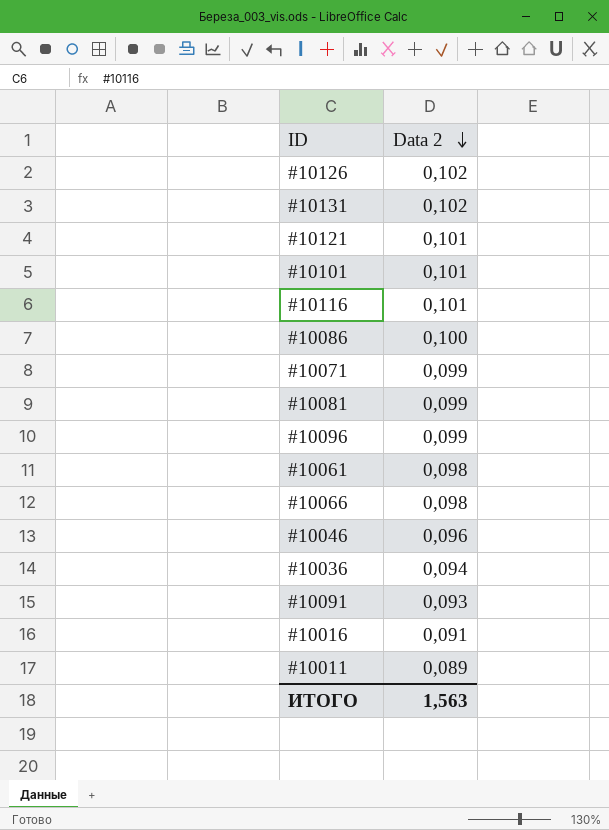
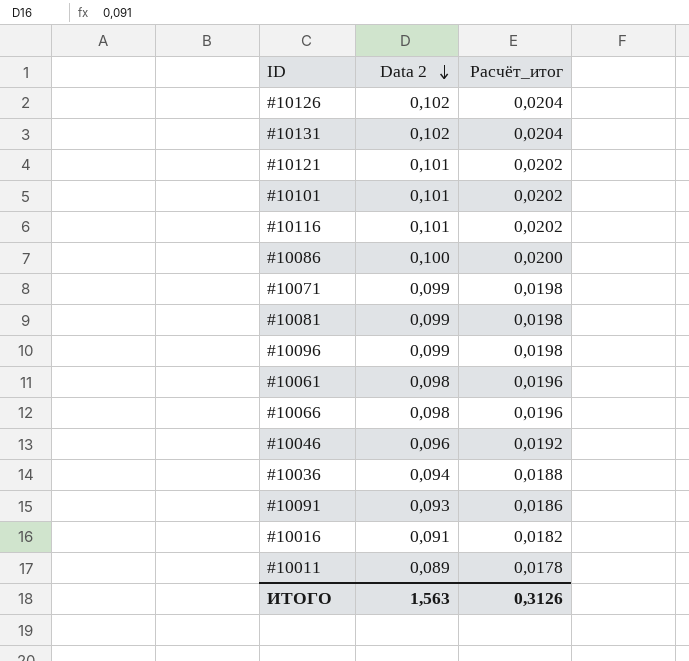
column Расчёт_итог | formula: none -> [Data 2] * 0,2

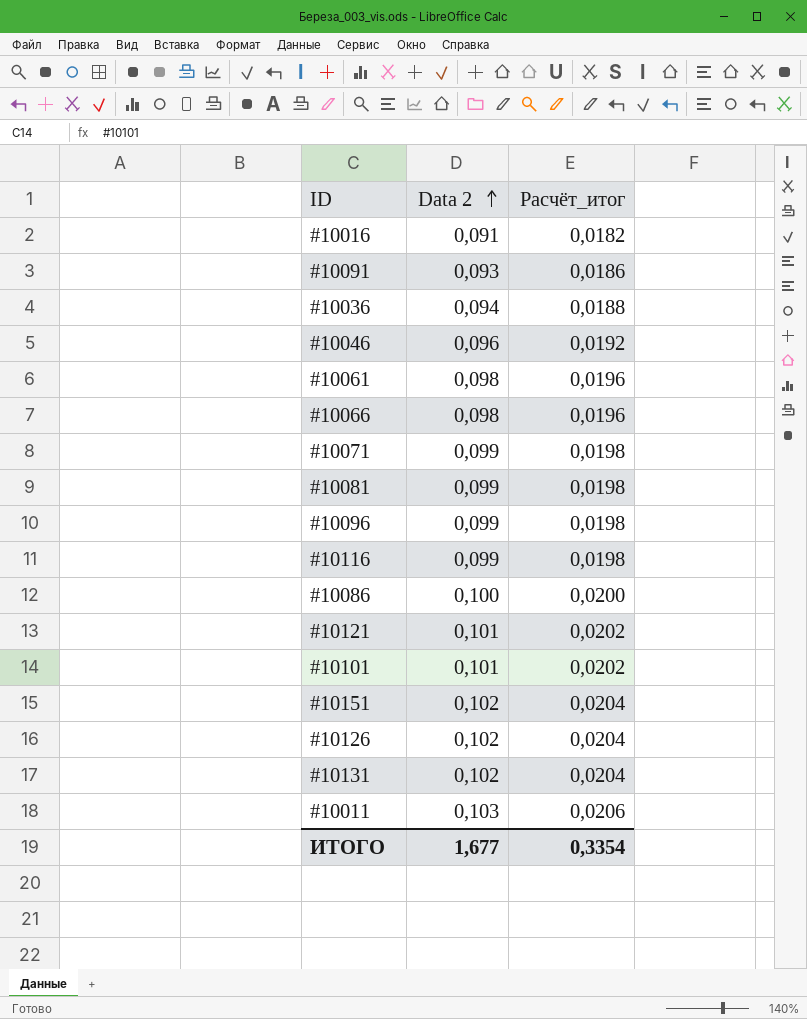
row order: Data 2 descending -> Data 2 ascending
#10116 | Data 2: 0,101 -> 0,099
#10116 | Расчёт_итог: 0,0202 -> 0,0198
row #10151: none -> 0,102 | 0,0204
#10011 | Data 2: 0,089 -> 0,103
#10011 | Расчёт_итог: 0,0178 -> 0,0206
ИТОГО | Data 2: 1,563 -> 1,677
ИТОГО | Расчёт_итог: 0,3126 -> 0,3354

